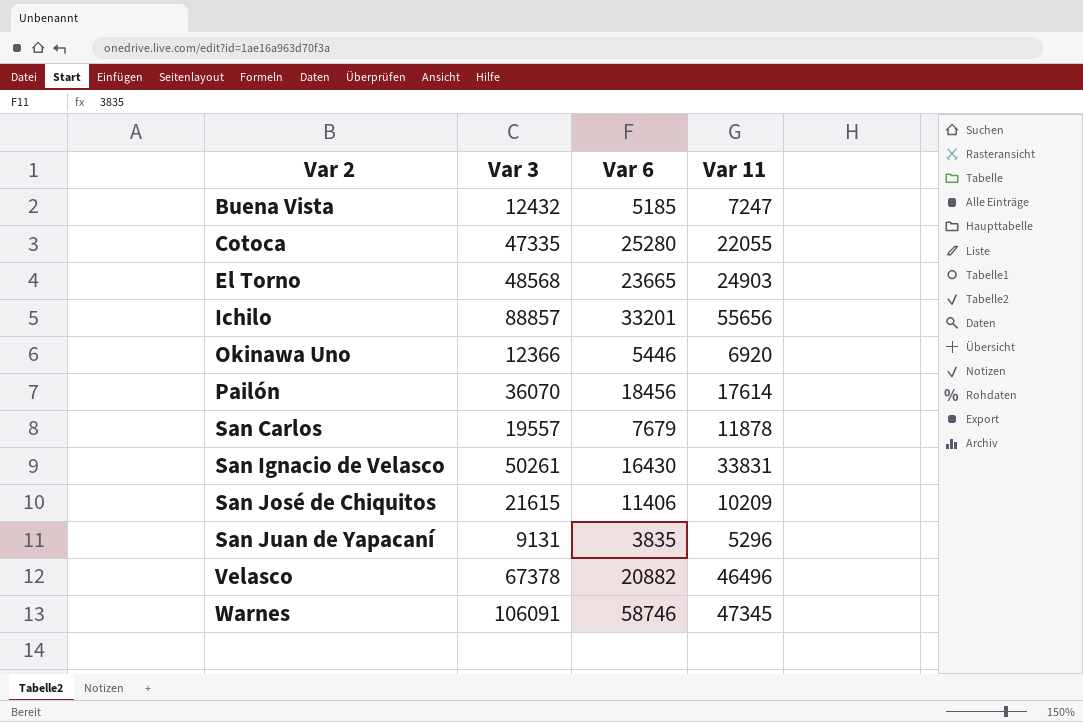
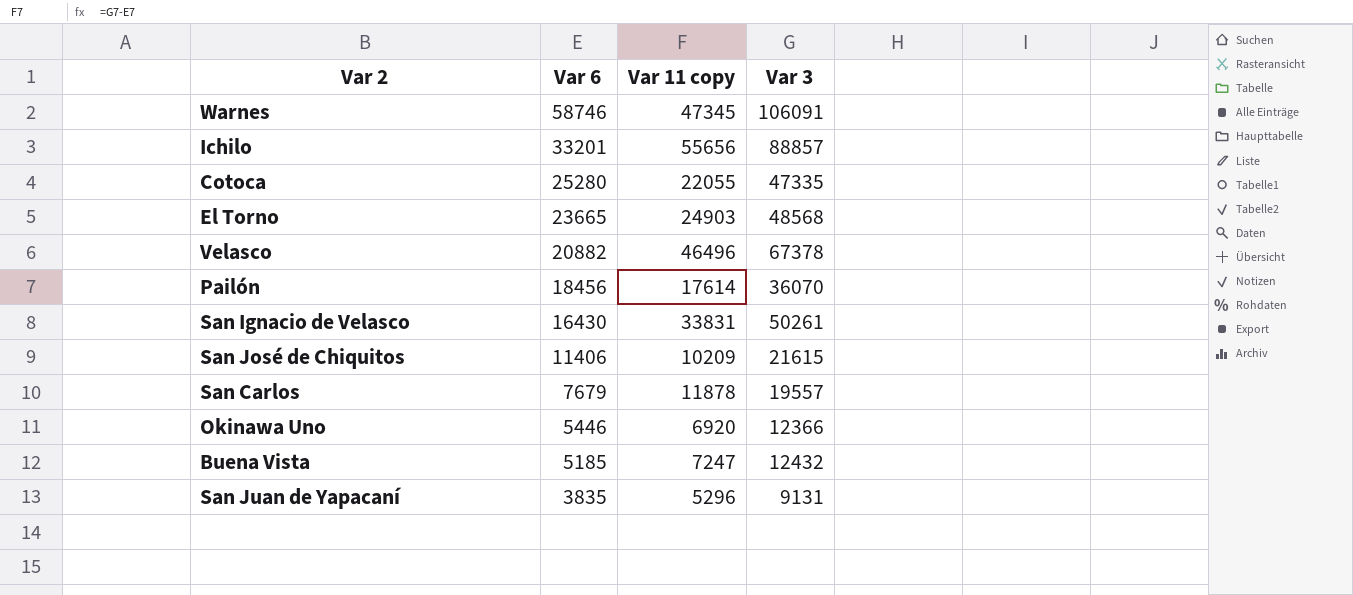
row order: Var 2 ascending -> Var 6 descending
column name: Var 11 -> Var 11 copy
column Var 3 | position: 2 -> 4

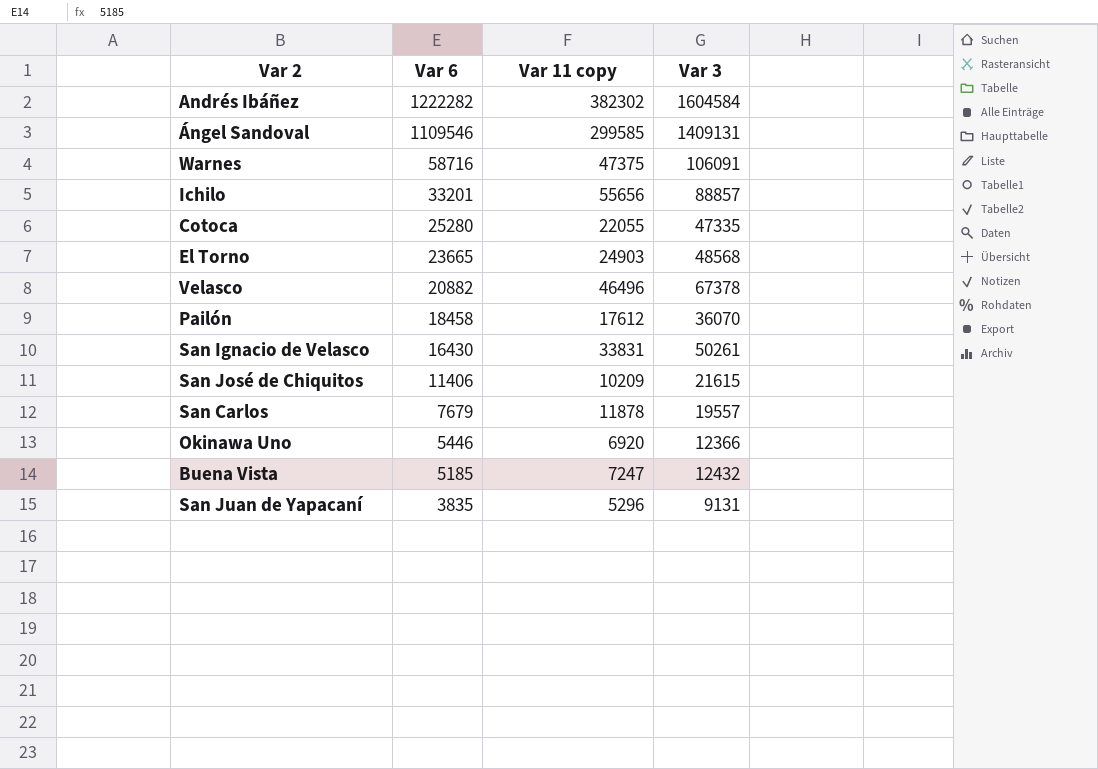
row Andrés Ibáñez: none -> 1222282 | 382302 | 1604584
row Ángel Sandoval: none -> 1109546 | 299585 | 1409131
Warnes | Var 6: 58746 -> 58716
Warnes | Var 11 copy: 47345 -> 47375
Pailón | Var 6: 18456 -> 18458
Pailón | Var 11 copy: 17614 -> 17612

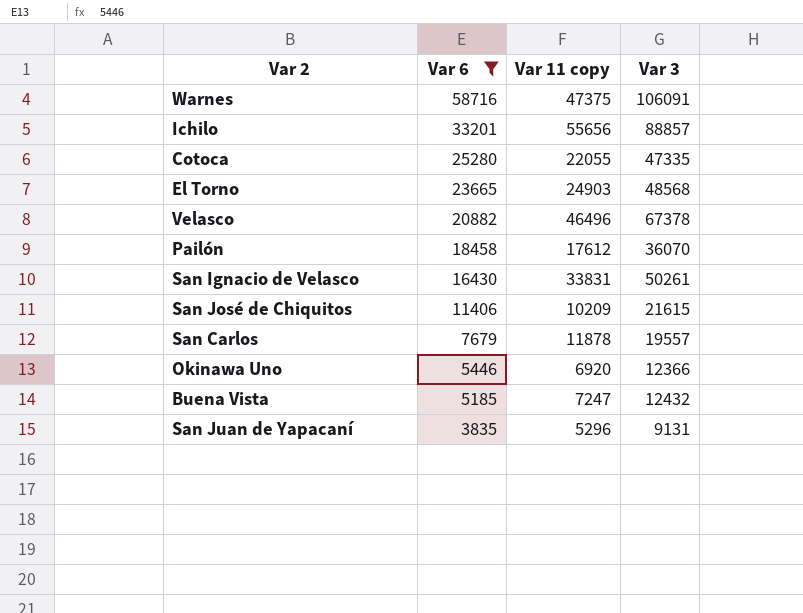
filter: none -> Var 6 <= 58716

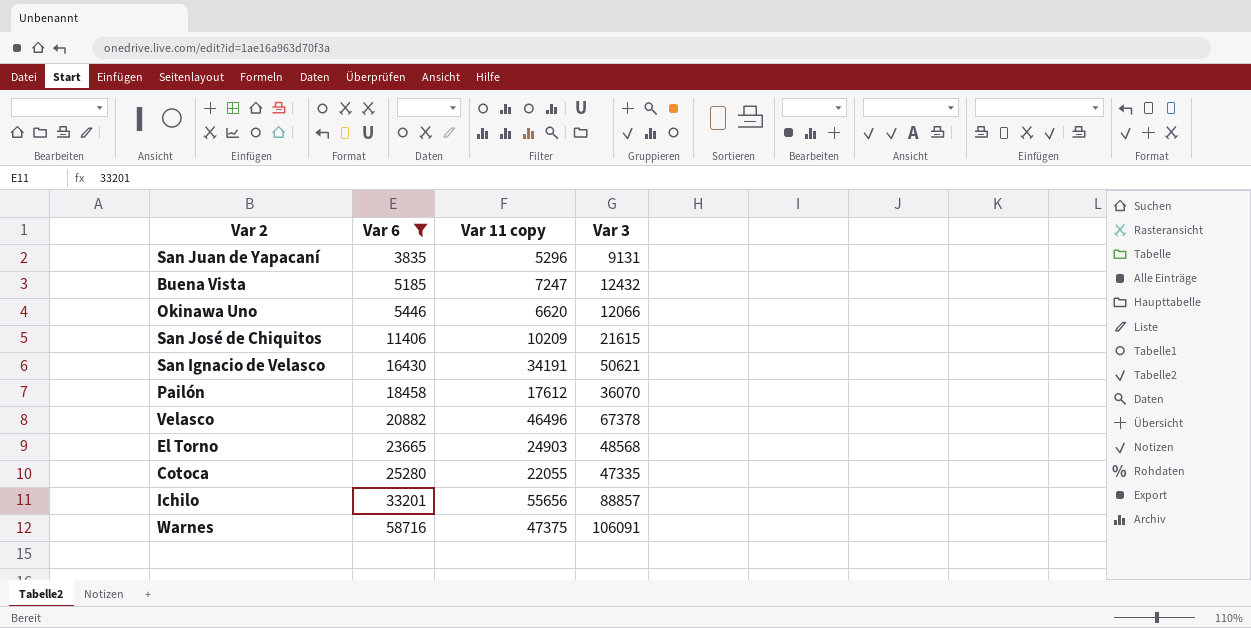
row order: Var 6 descending -> Var 6 ascending
row San Carlos: 7679 | 11878 | 19557 -> none
Okinawa Uno | Var 11 copy: 6920 -> 6620
Okinawa Uno | Var 3: 12366 -> 12066
San Ignacio de Velasco | Var 11 copy: 33831 -> 34191
San Ignacio de Velasco | Var 3: 50261 -> 50621

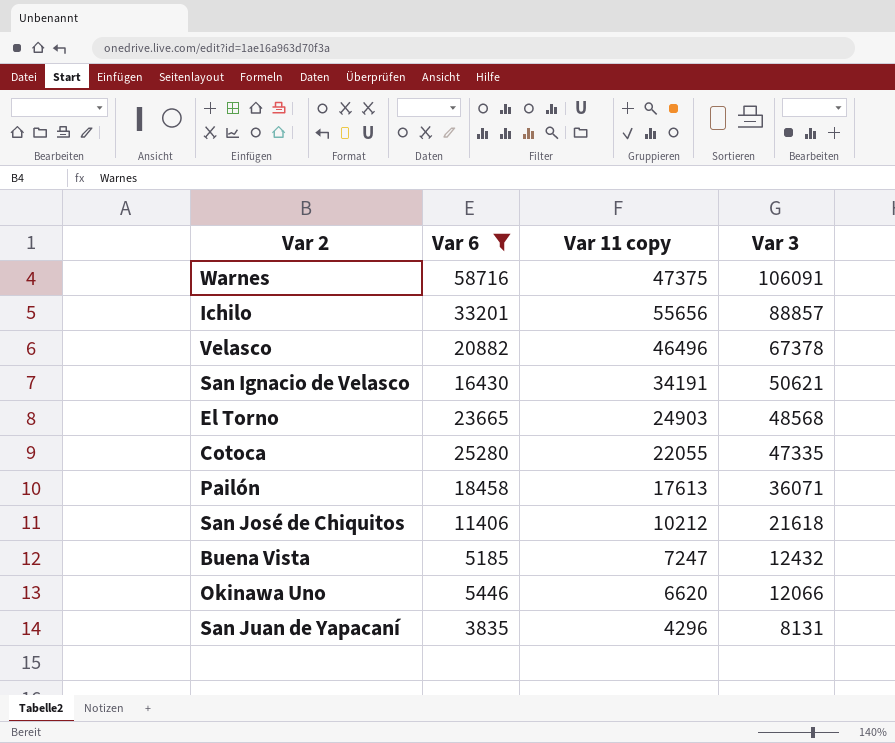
row order: Var 6 ascending -> Var 3 descending
Pailón | Var 11 copy: 17612 -> 17613
Pailón | Var 3: 36070 -> 36071
San José de Chiquitos | Var 11 copy: 10209 -> 10212
San José de Chiquitos | Var 3: 21615 -> 21618
San Juan de Yapacaní | Var 11 copy: 5296 -> 4296
San Juan de Yapacaní | Var 3: 9131 -> 8131

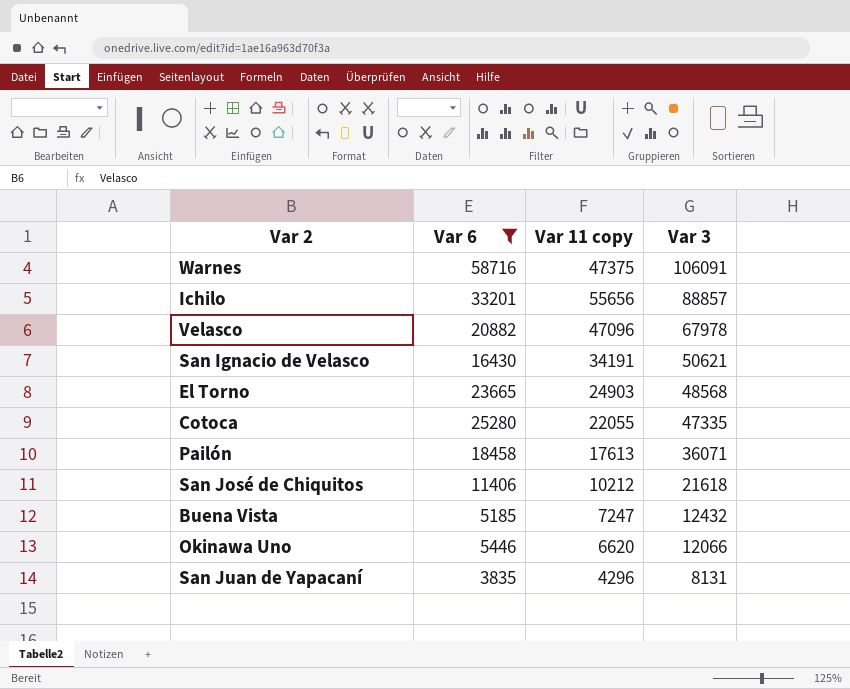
Velasco | Var 11 copy: 46496 -> 47096
Velasco | Var 3: 67378 -> 67978

